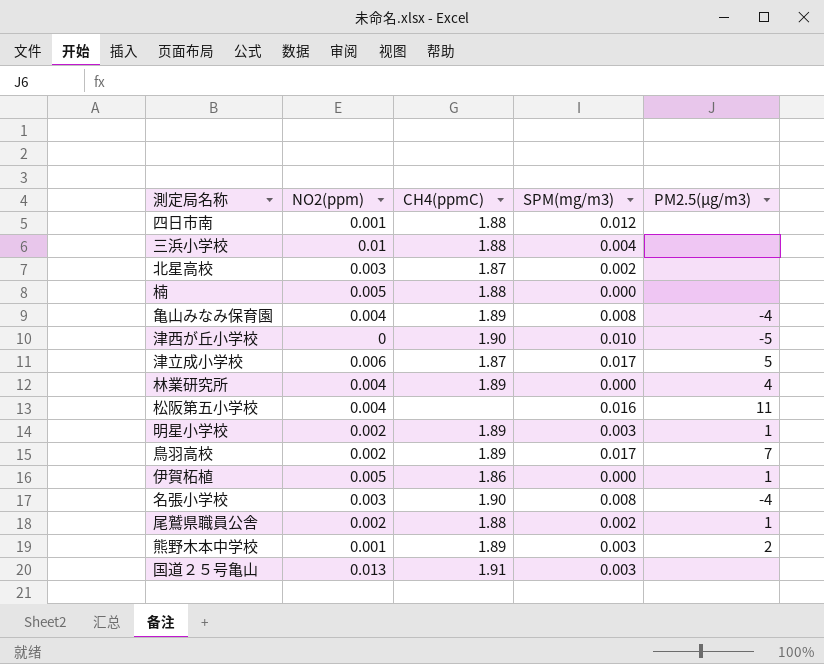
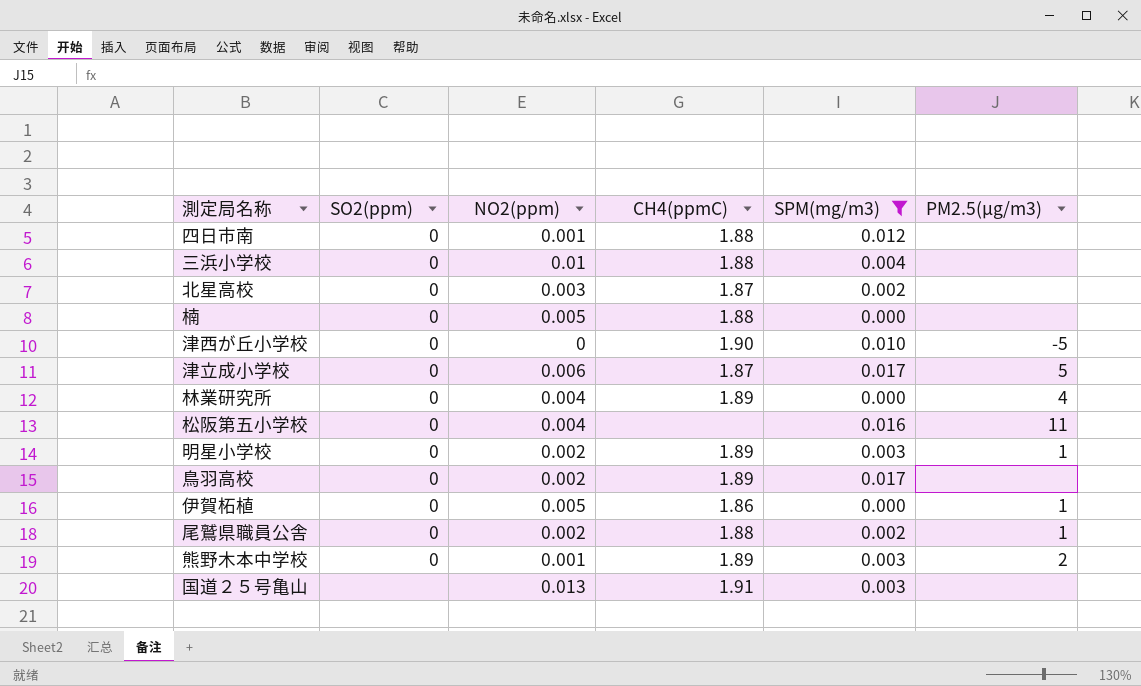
filter: none -> SPM(mg/m3) != 0.008
column SO2(ppm) | position: none -> 2
鳥羽高校 | PM2.5(μg/m3): 7 -> none

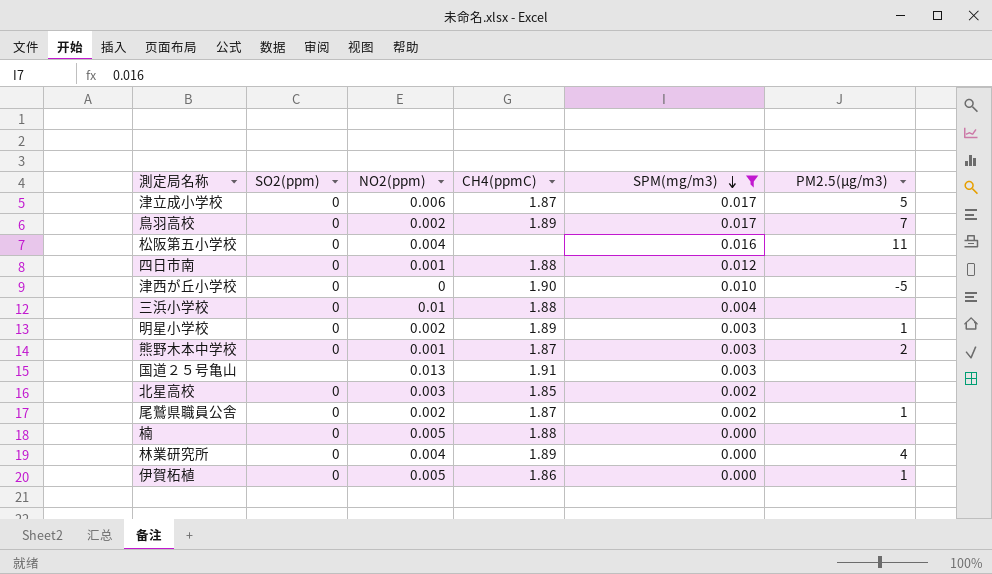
row order: none -> SPM(mg/m3) descending
鳥羽高校 | PM2.5(μg/m3): none -> 7
熊野木本中学校 | CH4(ppmC): 1.89 -> 1.87
北星高校 | CH4(ppmC): 1.87 -> 1.85
尾鷲県職員公舎 | CH4(ppmC): 1.88 -> 1.87

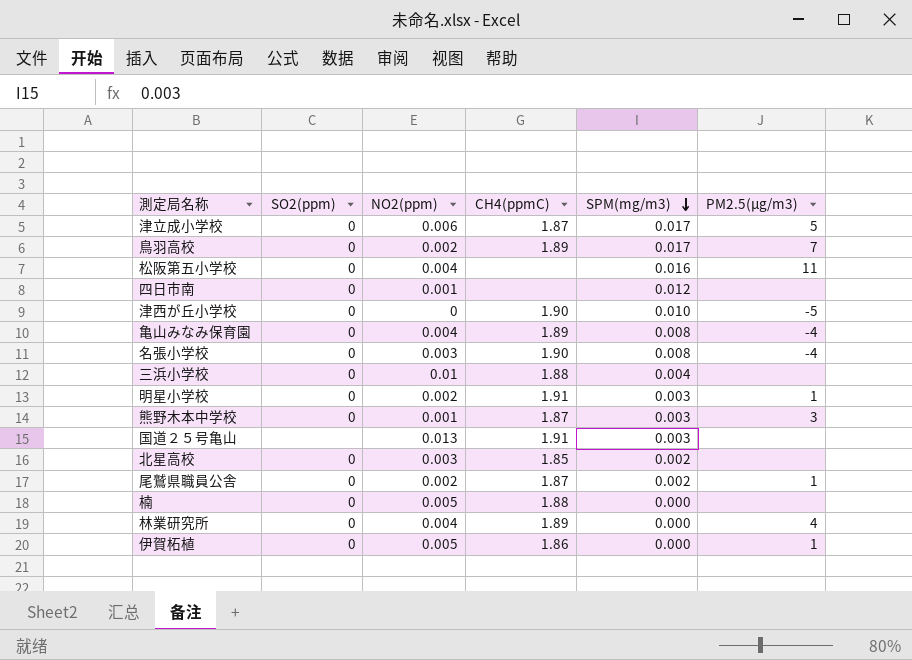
filter: SPM(mg/m3) != 0.008 -> none
四日市南 | CH4(ppmC): 1.88 -> none
明星小学校 | CH4(ppmC): 1.89 -> 1.91
熊野木本中学校 | PM2.5(μg/m3): 2 -> 3

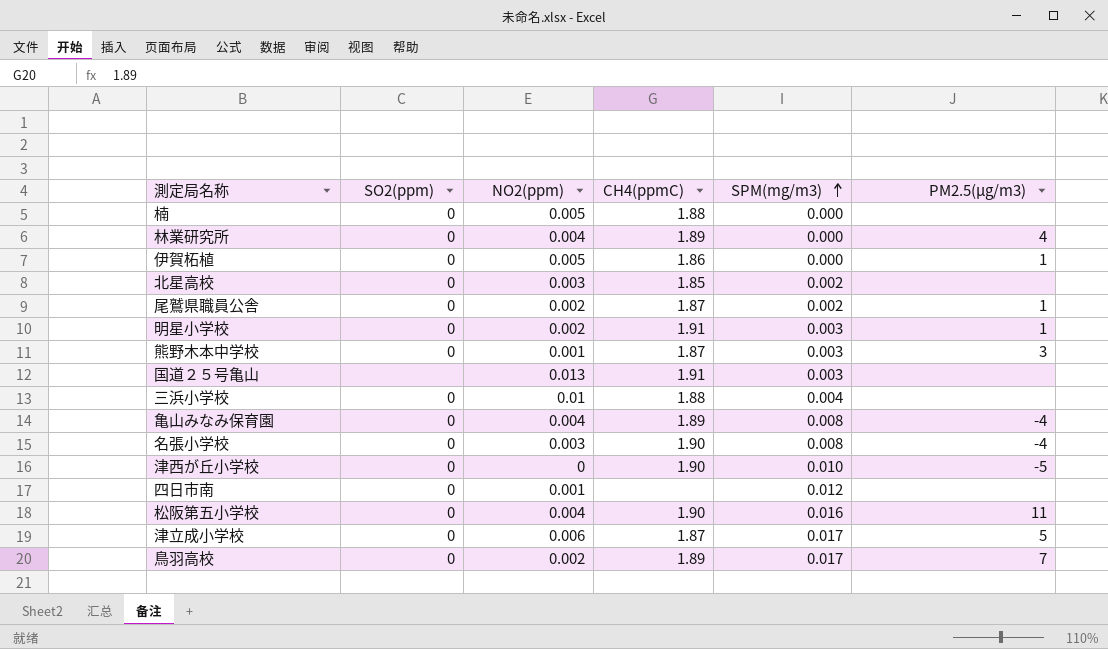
row order: SPM(mg/m3) descending -> SPM(mg/m3) ascending
松阪第五小学校 | CH4(ppmC): none -> 1.90

